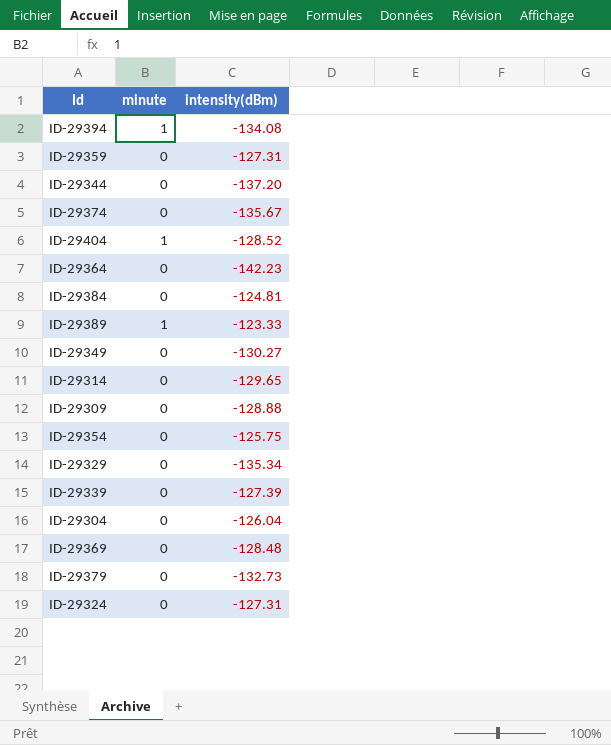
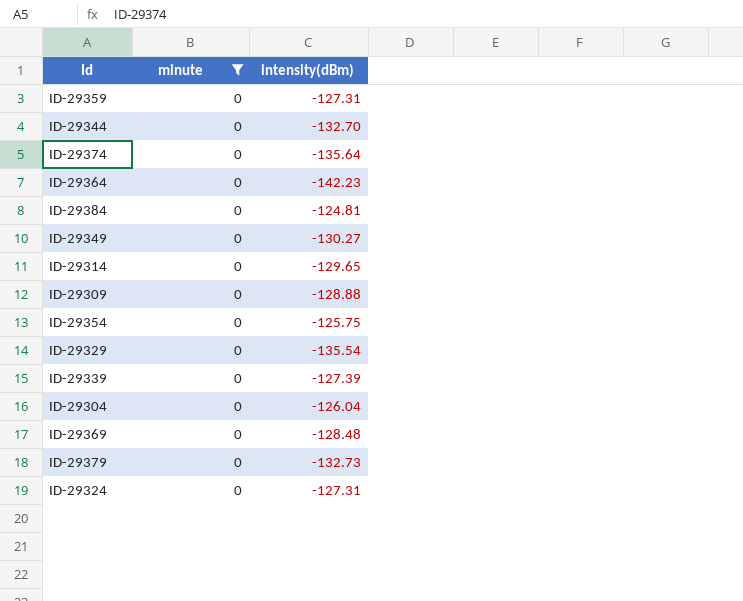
filter: none -> minute = 0
ID-29344 | intensity(dBm): -137.20 -> -132.70
ID-29374 | intensity(dBm): -135.67 -> -135.64
ID-29329 | intensity(dBm): -135.34 -> -135.54

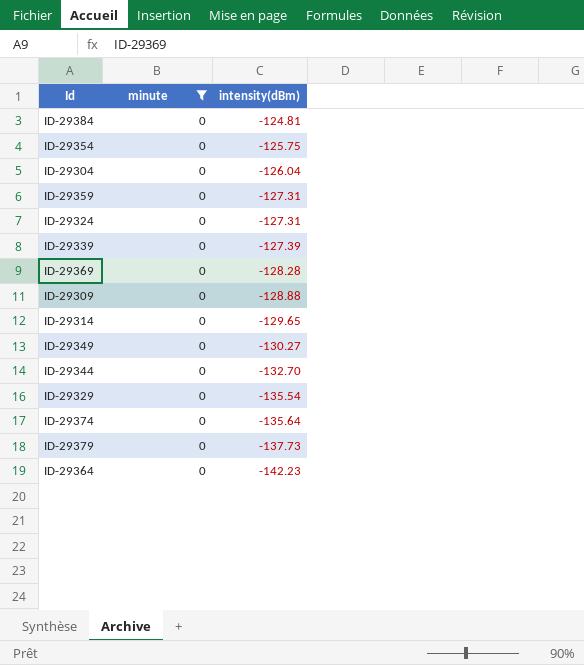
row order: none -> intensity(dBm) descending
ID-29369 | intensity(dBm): -128.48 -> -128.28
ID-29379 | intensity(dBm): -132.73 -> -137.73

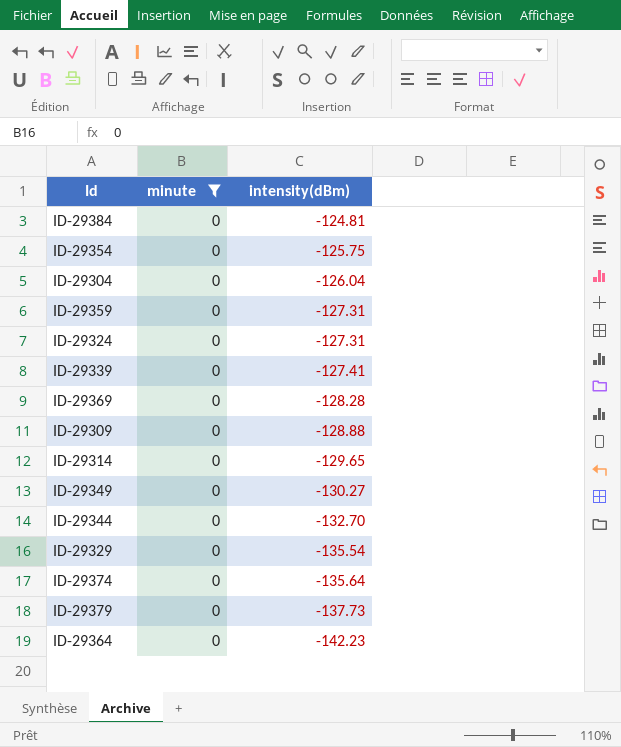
ID-29339 | intensity(dBm): -127.39 -> -127.41

